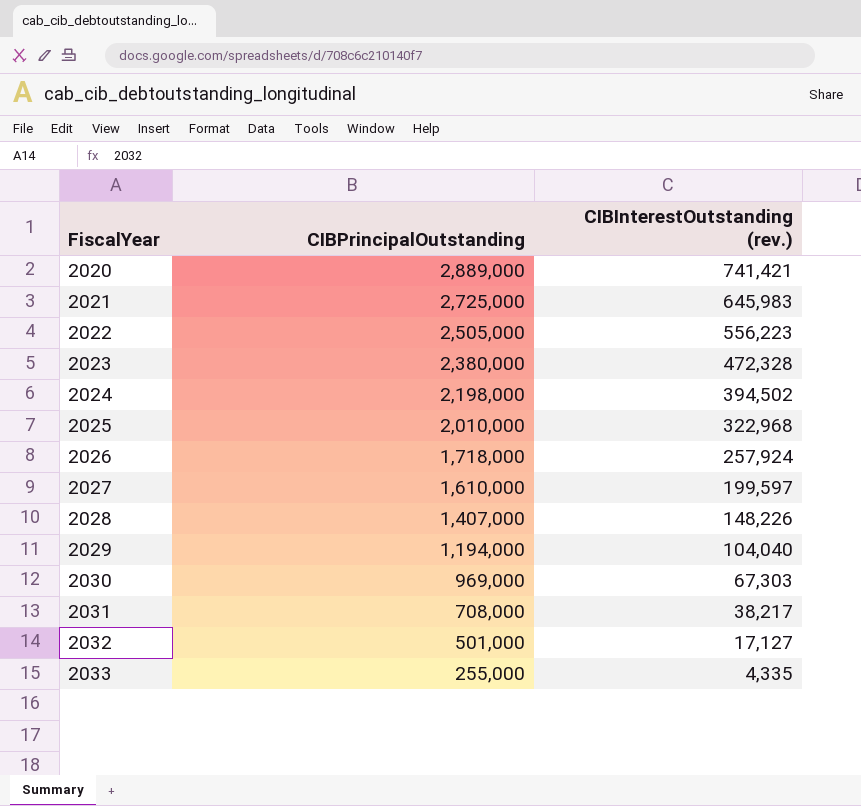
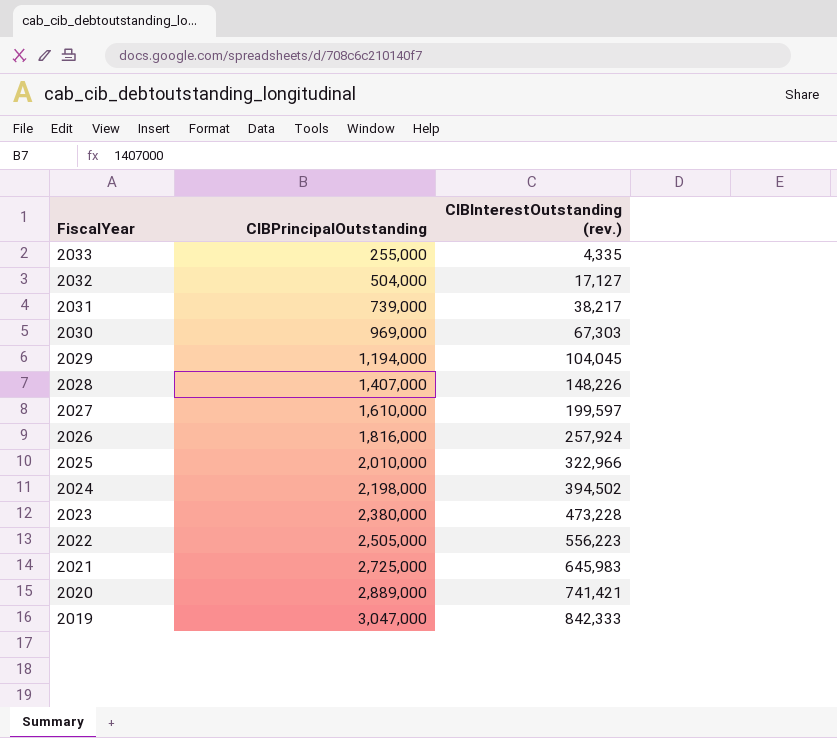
row order: FiscalYear ascending -> FiscalYear descending
2032 | CIBPrincipalOutstanding: 501,000 -> 504,000
2031 | CIBPrincipalOutstanding: 708,000 -> 739,000
2029 | CIBInterestOutstanding (rev.): 104,040 -> 104,045
2026 | CIBPrincipalOutstanding: 1,718,000 -> 1,816,000
2025 | CIBInterestOutstanding (rev.): 322,968 -> 322,966
2023 | CIBInterestOutstanding (rev.): 472,328 -> 473,228
row 2019: none -> 3,047,000 | 842,333

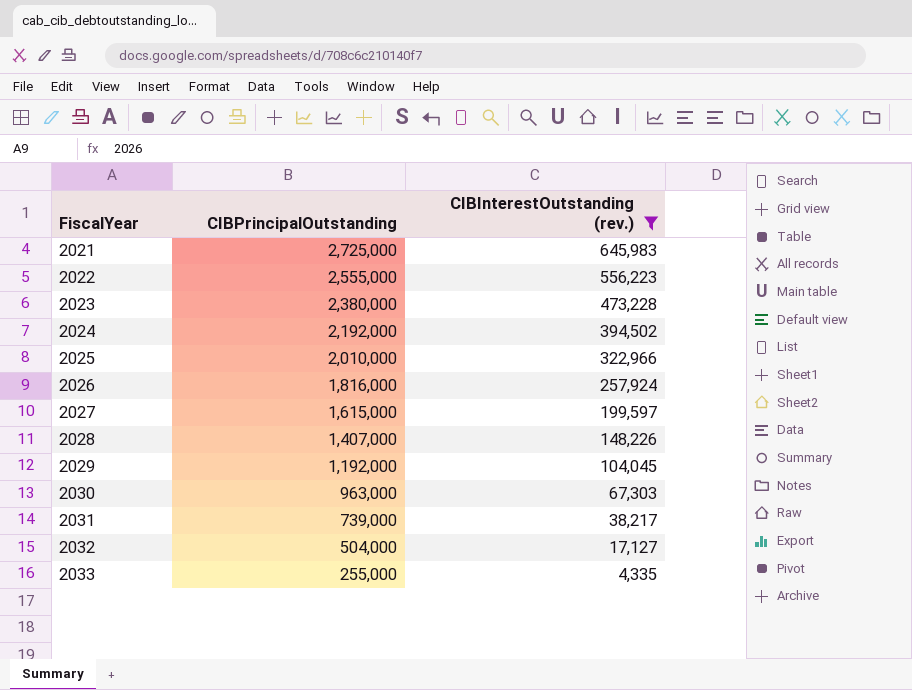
filter: none -> CIBInterestOutstanding (rev.) <= 645,983
row order: FiscalYear descending -> FiscalYear ascending
2022 | CIBPrincipalOutstanding: 2,505,000 -> 2,555,000
2024 | CIBPrincipalOutstanding: 2,198,000 -> 2,192,000
2027 | CIBPrincipalOutstanding: 1,610,000 -> 1,615,000
2029 | CIBPrincipalOutstanding: 1,194,000 -> 1,192,000
2030 | CIBPrincipalOutstanding: 969,000 -> 963,000

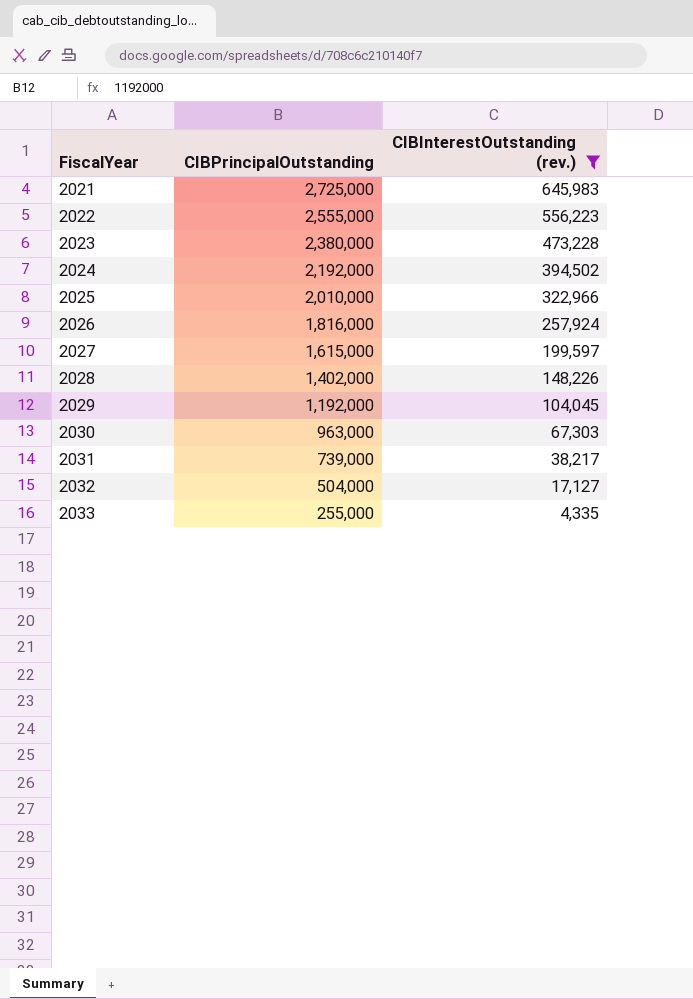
2028 | CIBPrincipalOutstanding: 1,407,000 -> 1,402,000

